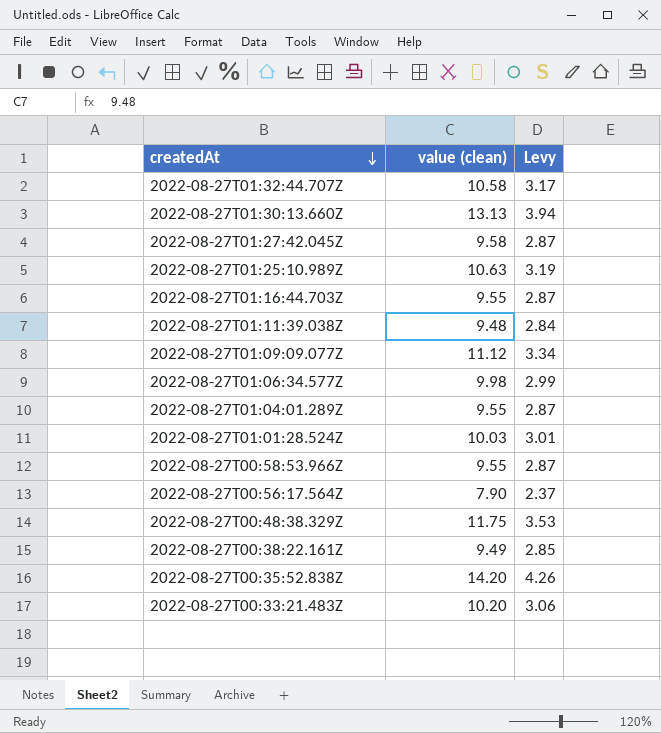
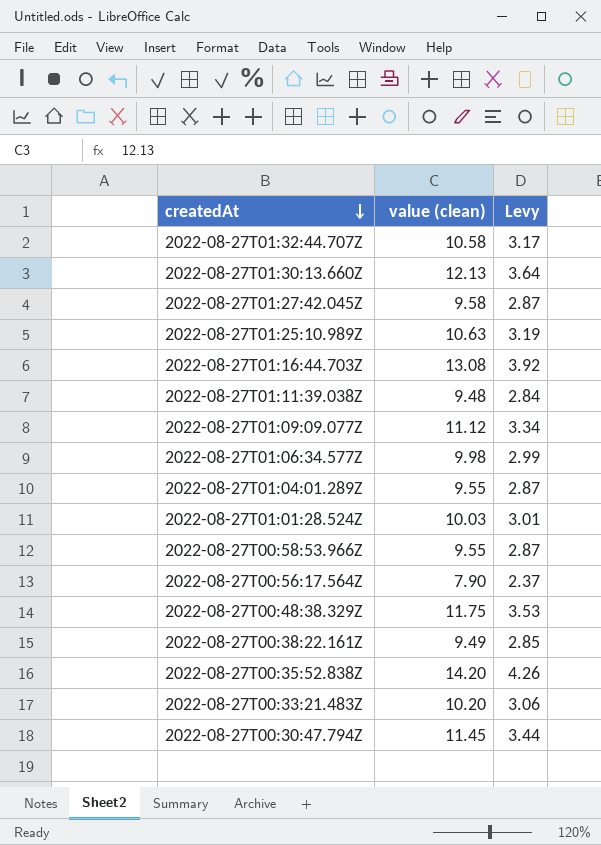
2022-08-27T01:30:13.660Z | value (clean): 13.13 -> 12.13
2022-08-27T01:30:13.660Z | Levy: 3.94 -> 3.64
2022-08-27T01:16:44.703Z | value (clean): 9.55 -> 13.08
2022-08-27T01:16:44.703Z | Levy: 2.87 -> 3.92
row 2022-08-27T00:30:47.794Z: none -> 11.45 | 3.44

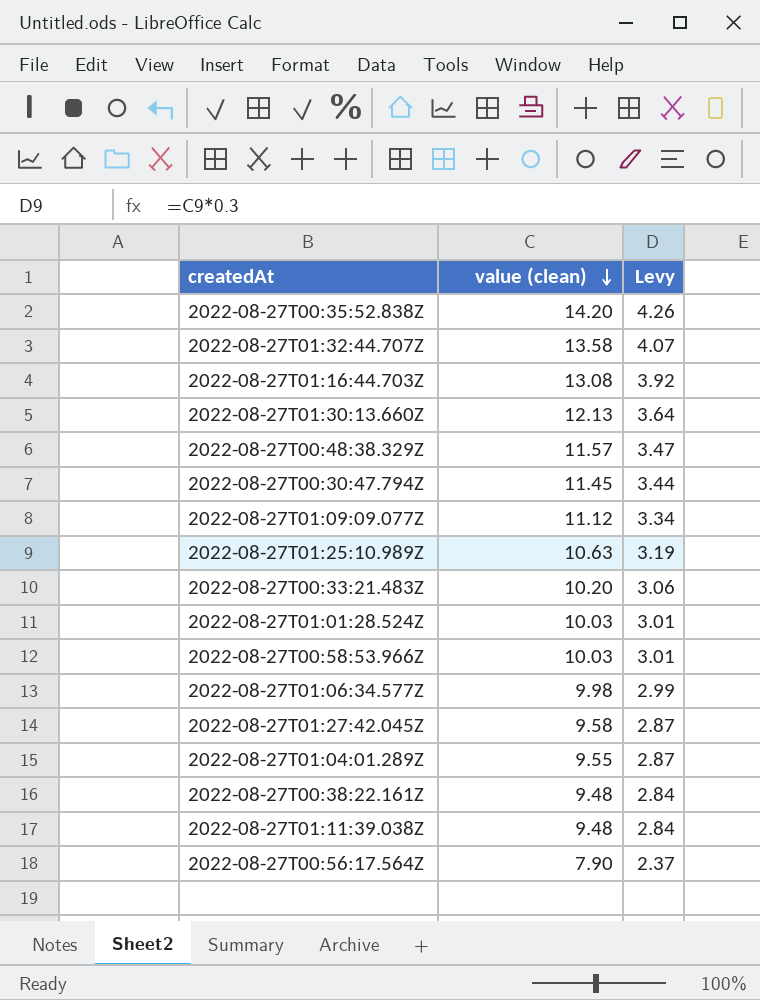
row order: createdAt descending -> value (clean) descending
2022-08-27T01:32:44.707Z | value (clean): 10.58 -> 13.58
2022-08-27T01:32:44.707Z | Levy: 3.17 -> 4.07
2022-08-27T00:48:38.329Z | value (clean): 11.75 -> 11.57
2022-08-27T00:48:38.329Z | Levy: 3.53 -> 3.47
2022-08-27T00:58:53.966Z | value (clean): 9.55 -> 10.03
2022-08-27T00:58:53.966Z | Levy: 2.87 -> 3.01
2022-08-27T00:38:22.161Z | value (clean): 9.49 -> 9.48
2022-08-27T00:38:22.161Z | Levy: 2.85 -> 2.84

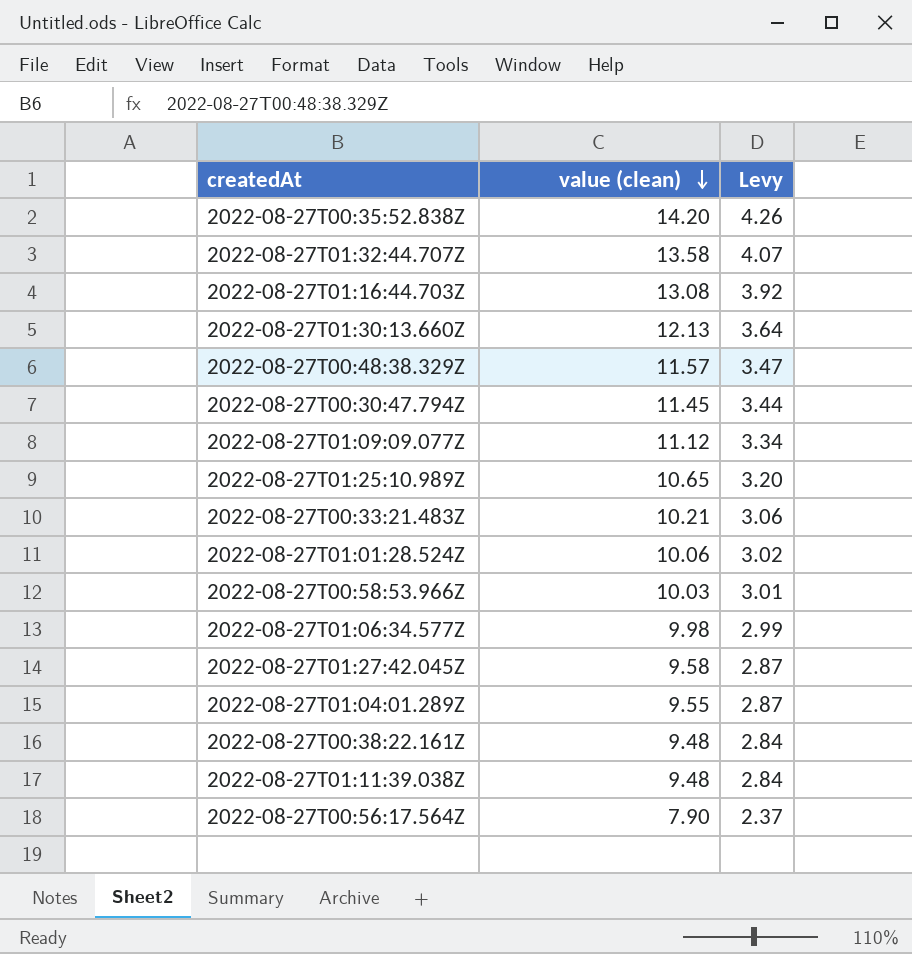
2022-08-27T01:25:10.989Z | value (clean): 10.63 -> 10.65
2022-08-27T01:25:10.989Z | Levy: 3.19 -> 3.20
2022-08-27T00:33:21.483Z | value (clean): 10.20 -> 10.21
2022-08-27T01:01:28.524Z | value (clean): 10.03 -> 10.06
2022-08-27T01:01:28.524Z | Levy: 3.01 -> 3.02

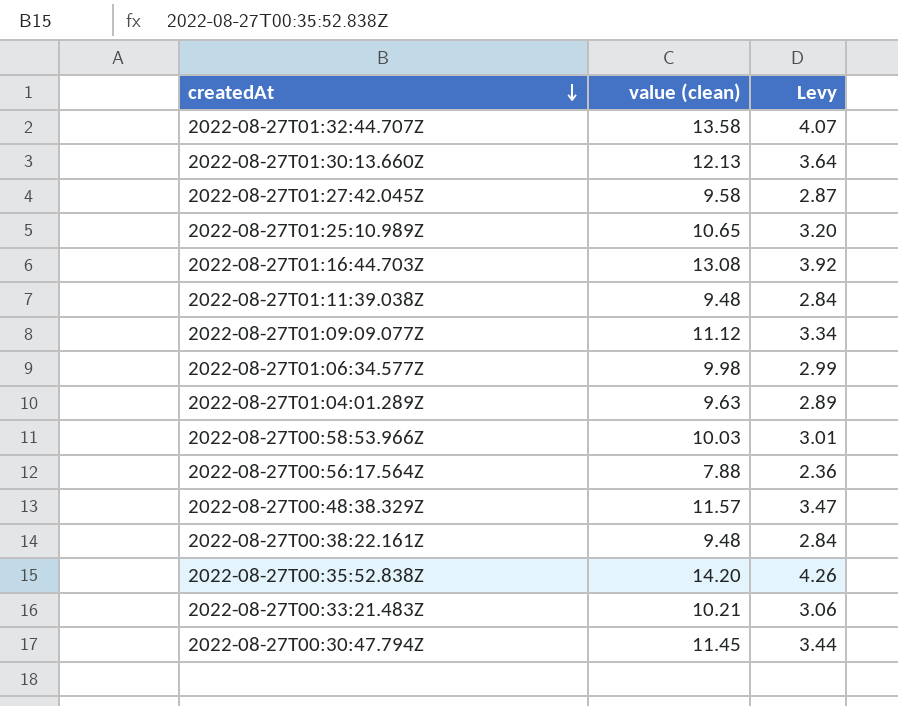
row order: value (clean) descending -> createdAt descending
row 2022-08-27T01:01:28.524Z: 10.06 | 3.02 -> none
2022-08-27T01:04:01.289Z | value (clean): 9.55 -> 9.63
2022-08-27T01:04:01.289Z | Levy: 2.87 -> 2.89
2022-08-27T00:56:17.564Z | value (clean): 7.90 -> 7.88
2022-08-27T00:56:17.564Z | Levy: 2.37 -> 2.36

